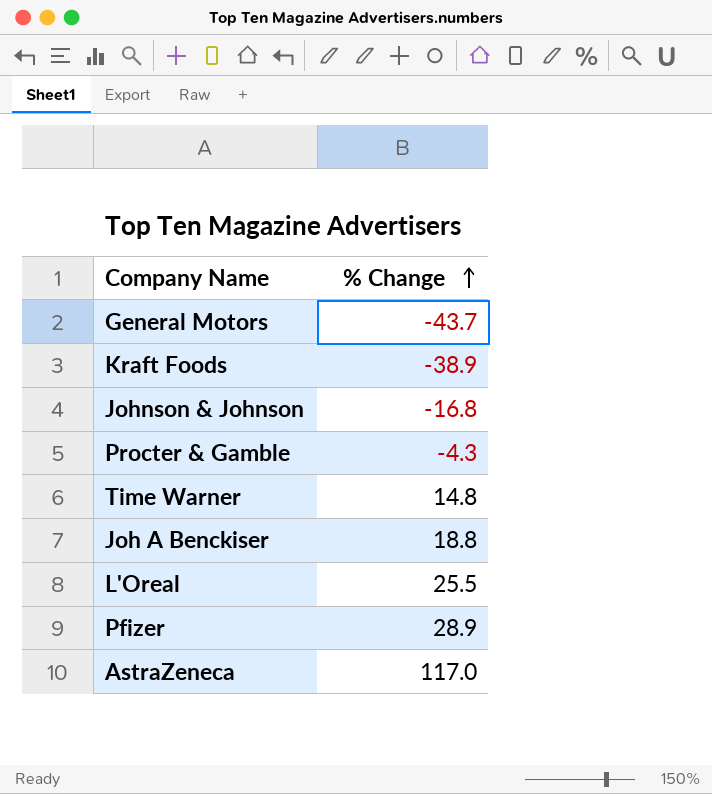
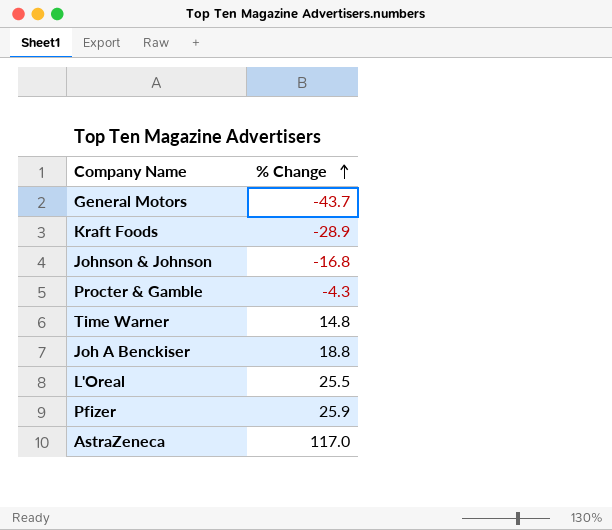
Kraft Foods | % Change: -38.9 -> -28.9
Pfizer | % Change: 28.9 -> 25.9

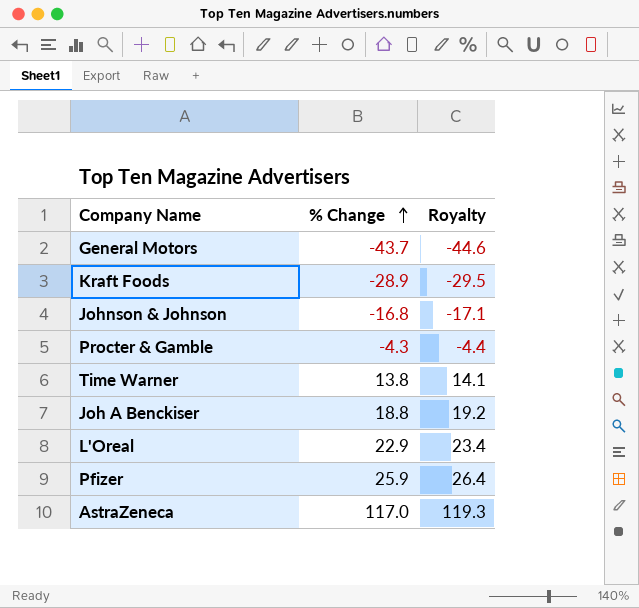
column Royalty | formula: none -> [% Change] * 1.02
Time Warner | % Change: 14.8 -> 13.8
L'Oreal | % Change: 25.5 -> 22.9

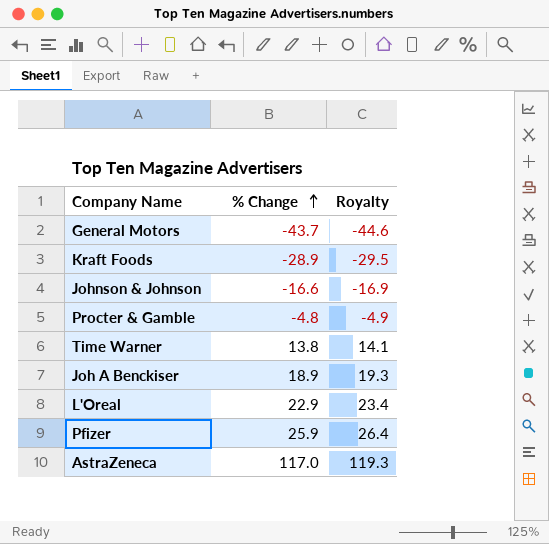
Johnson & Johnson | % Change: -16.8 -> -16.6
Johnson & Johnson | Royalty: -17.1 -> -16.9
Procter & Gamble | % Change: -4.3 -> -4.8
Procter & Gamble | Royalty: -4.4 -> -4.9
Joh A Benckiser | % Change: 18.8 -> 18.9
Joh A Benckiser | Royalty: 19.2 -> 19.3

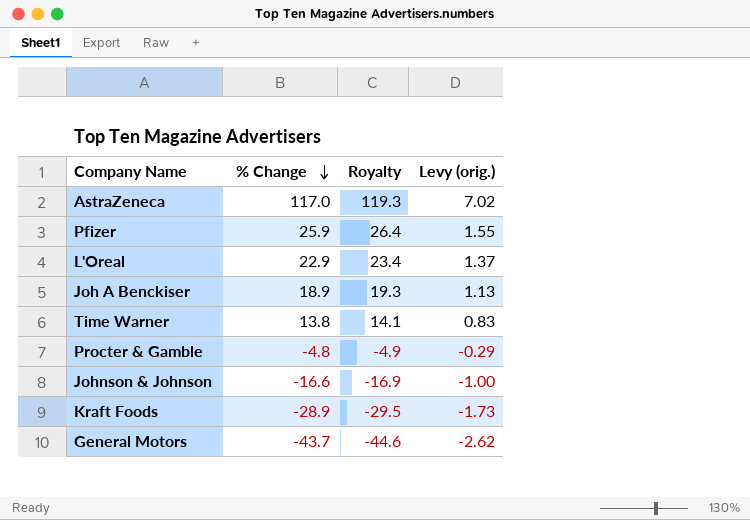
row order: % Change ascending -> % Change descending
column Levy (orig.) | formula: none -> [% Change] * 0.06

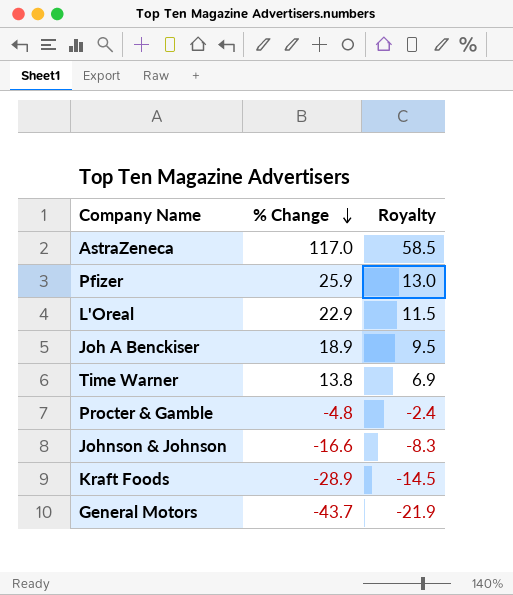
column Levy (orig.) | formula: [% Change] * 0.06 -> none
column Royalty | formula: [% Change] * 1.02 -> [% Change] * 0.5

